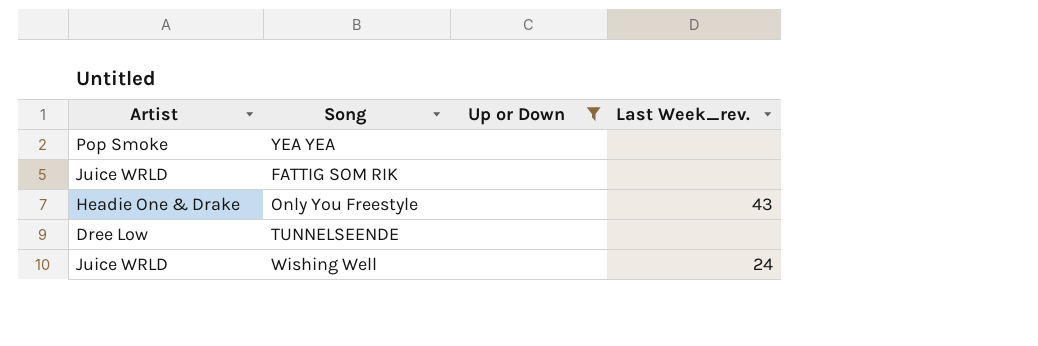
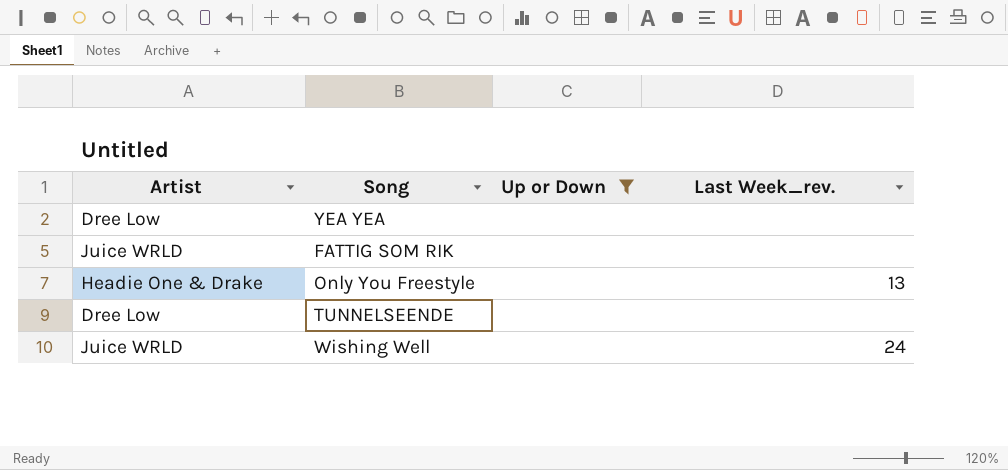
YEA YEA | Artist: Pop Smoke -> Dree Low
Only You Freestyle | Last Week_rev.: 43 -> 13

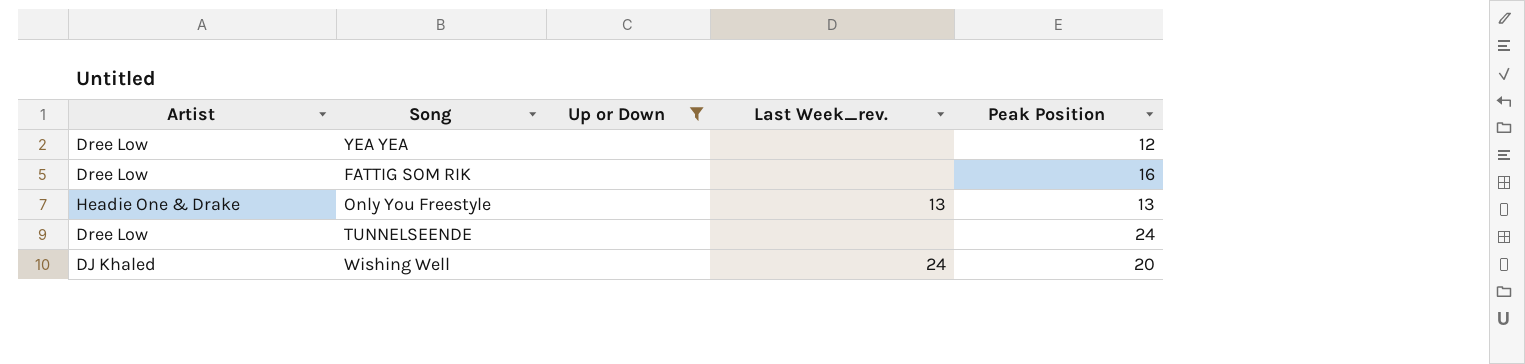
column Peak Position | position: none -> 5
FATTIG SOM RIK | Artist: Juice WRLD -> Dree Low
Wishing Well | Artist: Juice WRLD -> DJ Khaled

